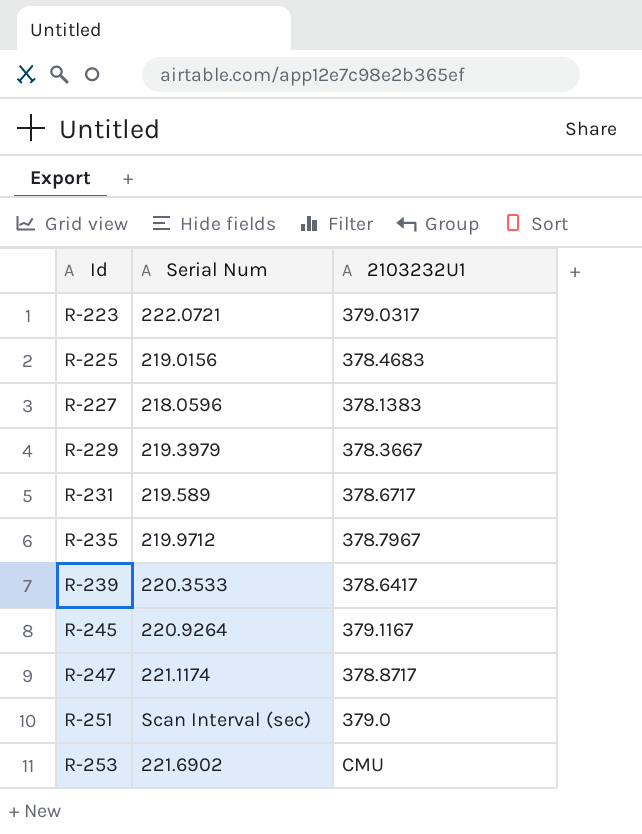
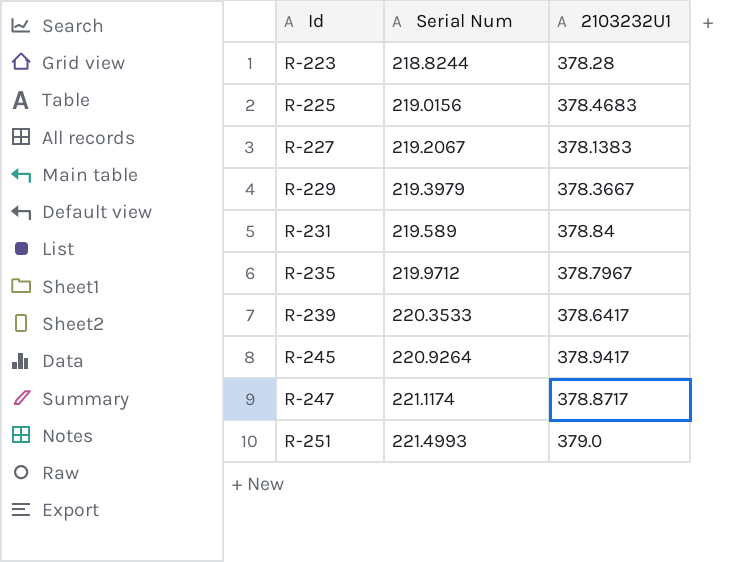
row R-253: 221.6902 | CMU -> none
R-223 | Serial Num: 222.0721 -> 218.8244
R-223 | 2103232U1: 379.0317 -> 378.28
R-227 | Serial Num: 218.0596 -> 219.2067
R-231 | 2103232U1: 378.6717 -> 378.84
R-245 | 2103232U1: 379.1167 -> 378.9417
R-251 | Serial Num: Scan Interval (sec) -> 221.4993

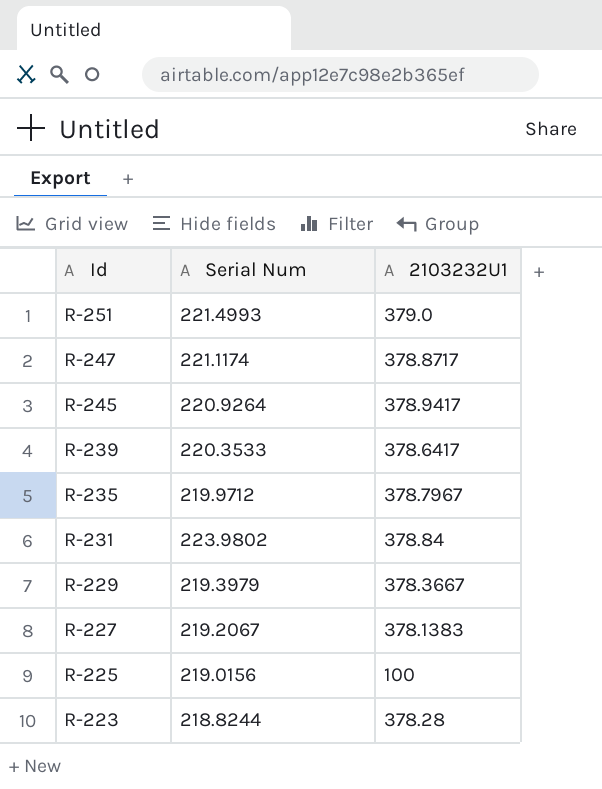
row order: Id ascending -> Id descending
R-231 | Serial Num: 219.589 -> 223.9802
R-225 | 2103232U1: 378.4683 -> 100

